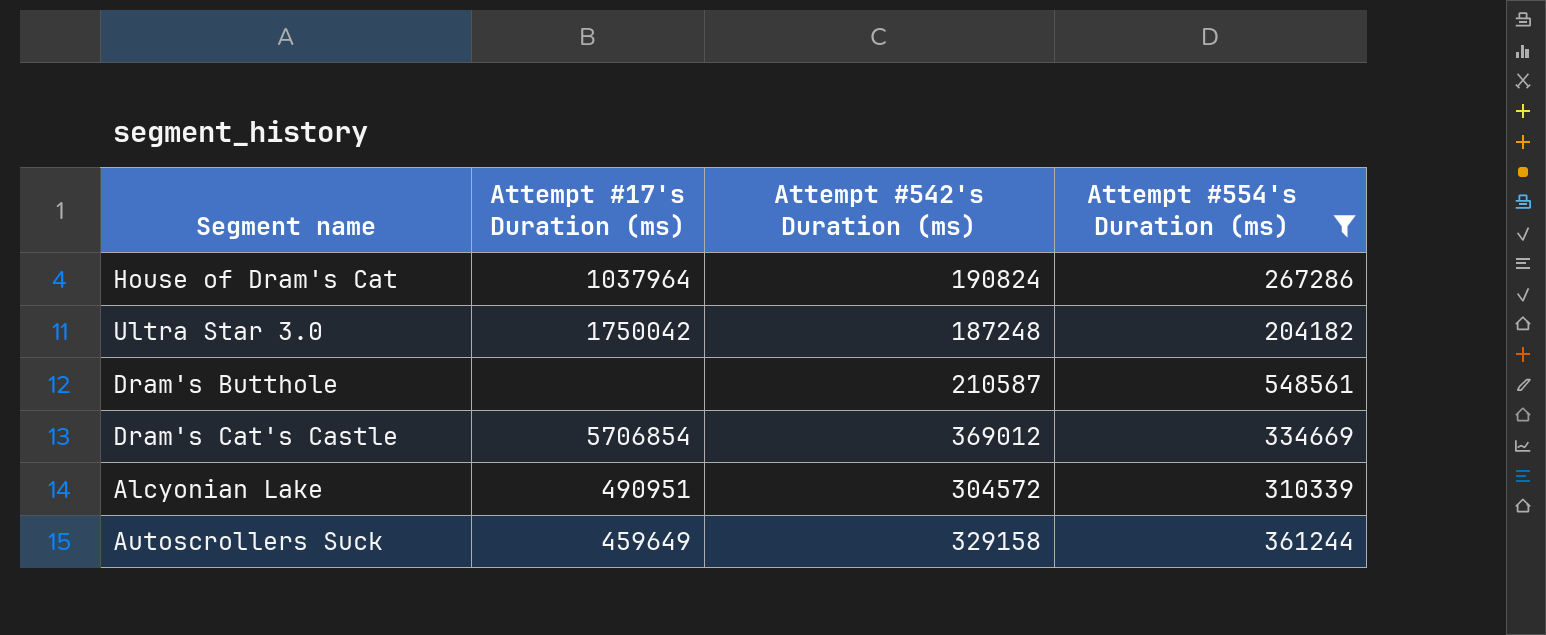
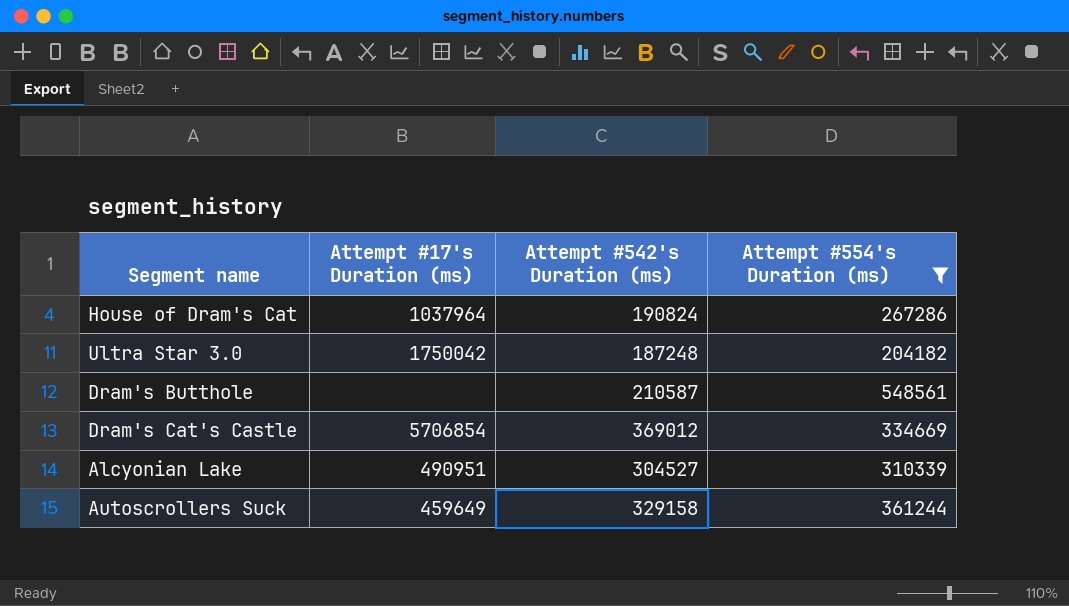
Alcyonian Lake | Attempt #542's Duration (ms): 304572 -> 304527

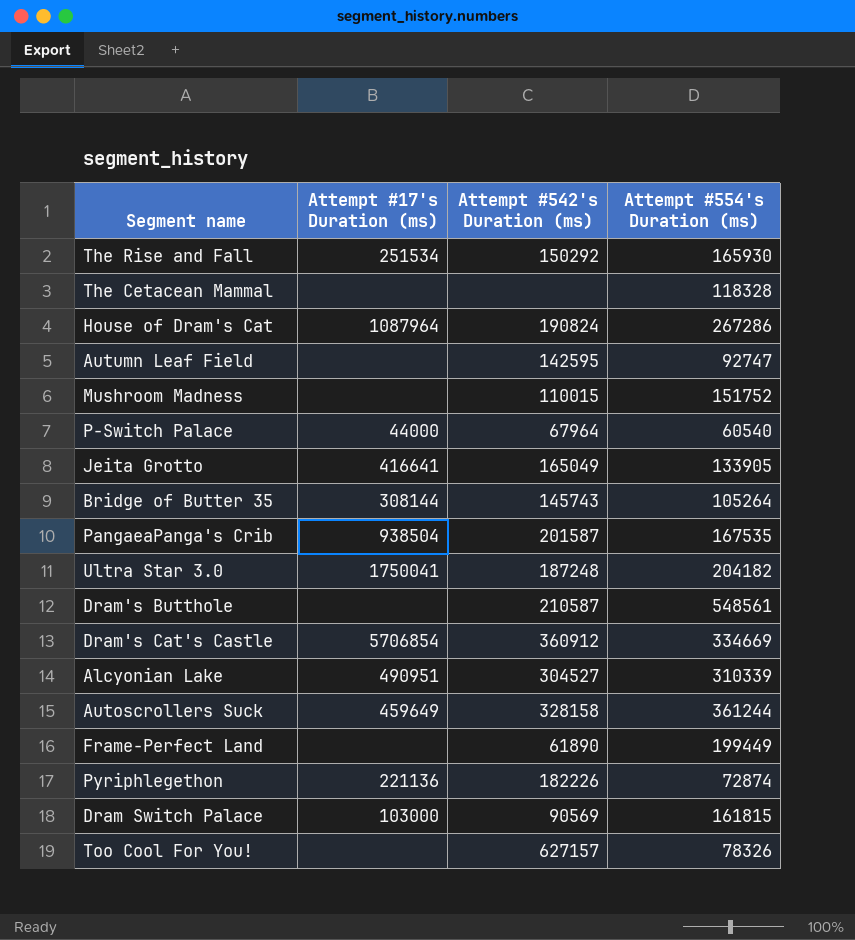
filter: Attempt #554's Duration (ms) >= 204182 -> none
House of Dram's Cat | Attempt #17's Duration (ms): 1037964 -> 1087964
Ultra Star 3.0 | Attempt #17's Duration (ms): 1750042 -> 1750041
Dram's Cat's Castle | Attempt #542's Duration (ms): 369012 -> 360912
Autoscrollers Suck | Attempt #542's Duration (ms): 329158 -> 328158

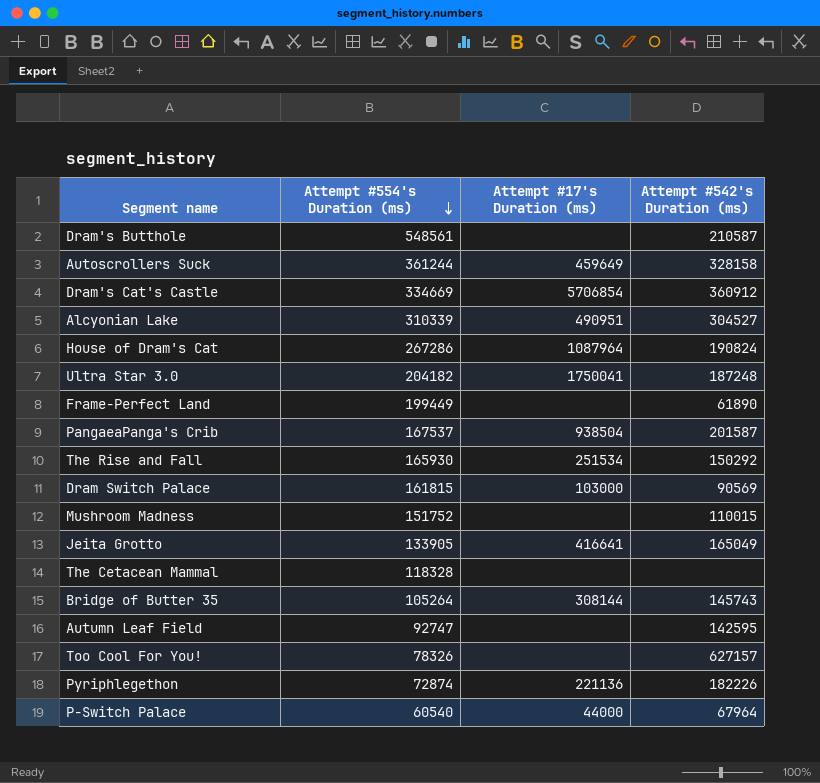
row order: none -> Attempt #554's Duration (ms) descending
column Attempt #554's Duration (ms) | position: 4 -> 2
PangaeaPanga's Crib | Attempt #554's Duration (ms): 167535 -> 167537

